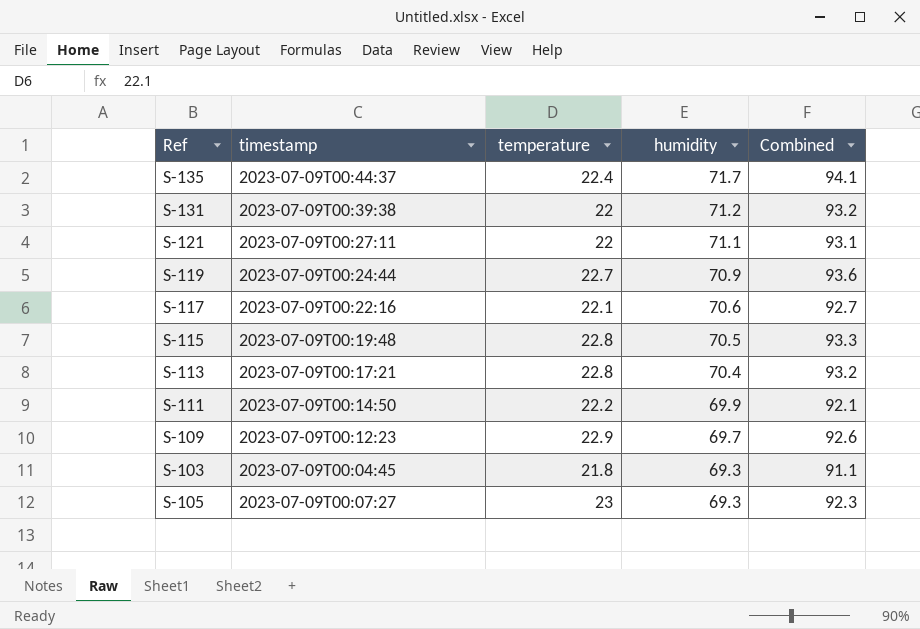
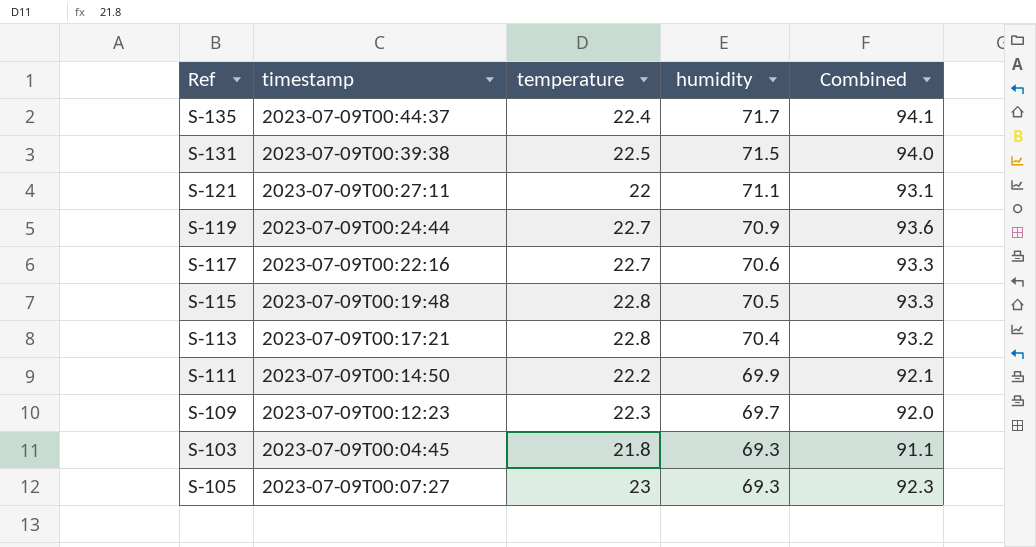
S-131 | temperature: 22 -> 22.5
S-131 | humidity: 71.2 -> 71.5
S-131 | Combined: 93.2 -> 94.0
S-117 | temperature: 22.1 -> 22.7
S-117 | Combined: 92.7 -> 93.3
S-109 | temperature: 22.9 -> 22.3
S-109 | Combined: 92.6 -> 92.0

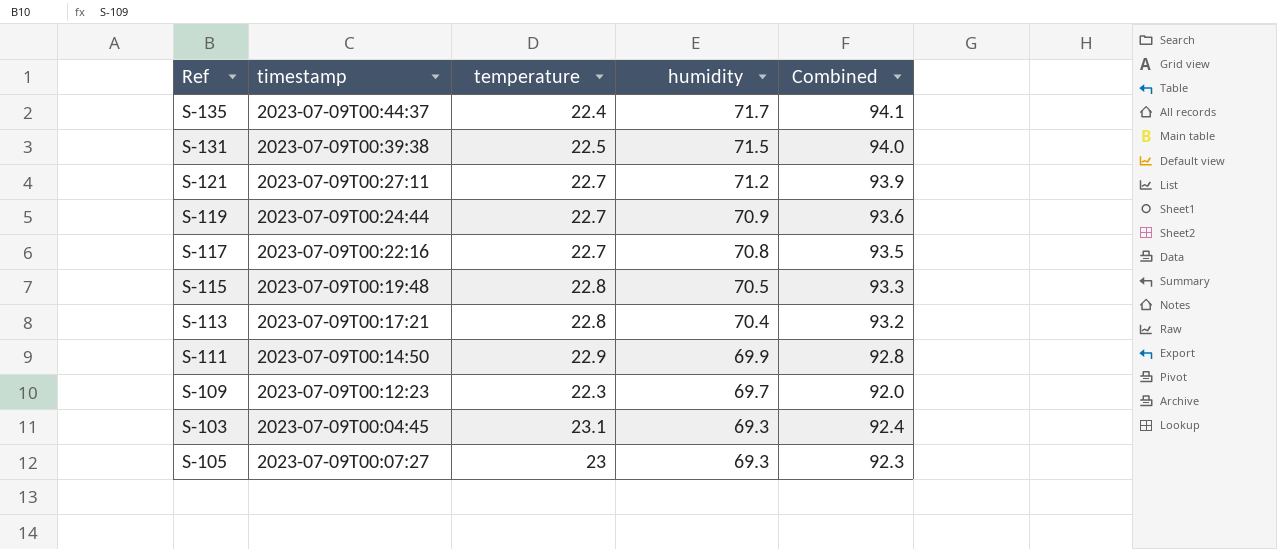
S-121 | temperature: 22 -> 22.7
S-121 | humidity: 71.1 -> 71.2
S-121 | Combined: 93.1 -> 93.9
S-117 | humidity: 70.6 -> 70.8
S-117 | Combined: 93.3 -> 93.5
S-111 | temperature: 22.2 -> 22.9
S-111 | Combined: 92.1 -> 92.8
S-103 | temperature: 21.8 -> 23.1
S-103 | Combined: 91.1 -> 92.4

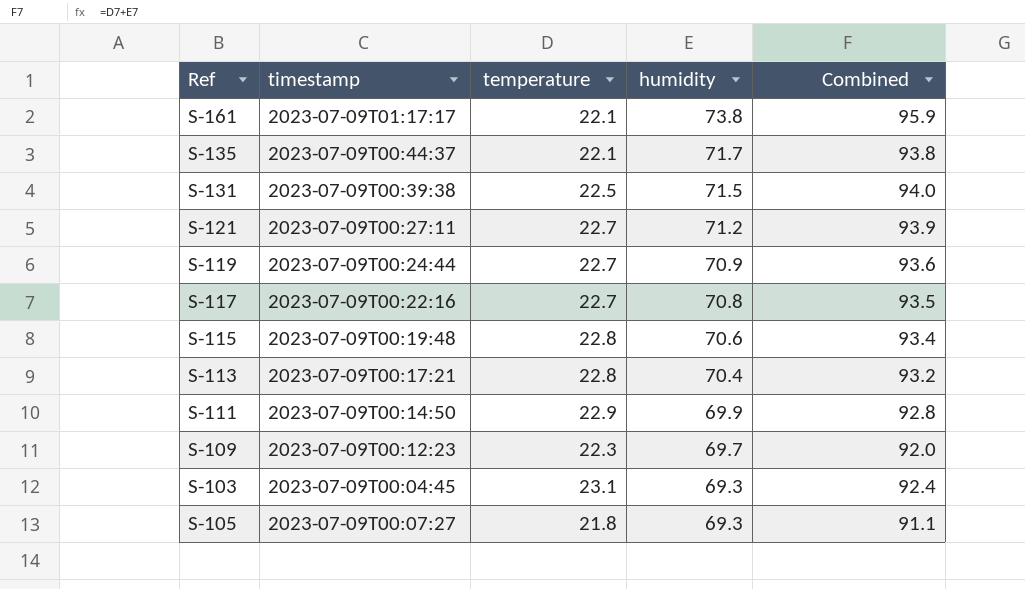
row S-161: none -> 2023-07-09T01:17:17 | 22.1 | 73.8 | 95.9
S-135 | temperature: 22.4 -> 22.1
S-135 | Combined: 94.1 -> 93.8
S-115 | humidity: 70.5 -> 70.6
S-115 | Combined: 93.3 -> 93.4
S-105 | temperature: 23 -> 21.8
S-105 | Combined: 92.3 -> 91.1

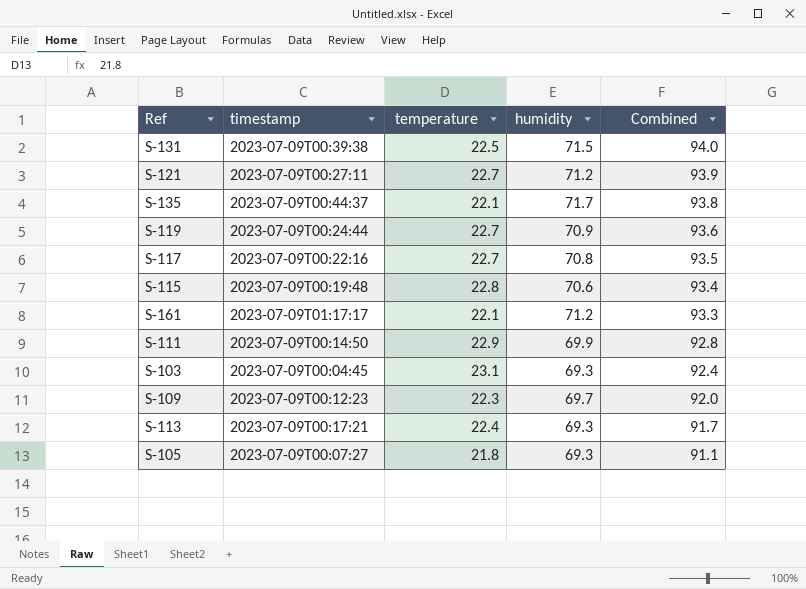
row order: humidity descending -> Combined descending
S-161 | humidity: 73.8 -> 71.2
S-161 | Combined: 95.9 -> 93.3
S-113 | temperature: 22.8 -> 22.4
S-113 | humidity: 70.4 -> 69.3
S-113 | Combined: 93.2 -> 91.7

